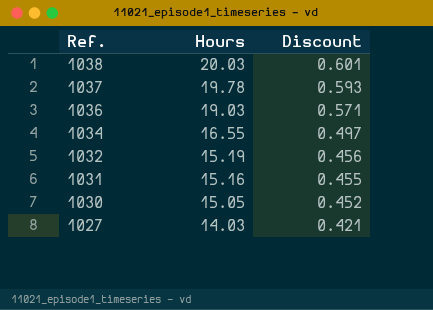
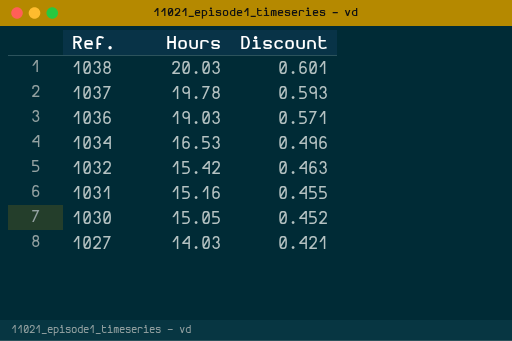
1034 | Hours: 16.55 -> 16.53
1034 | Discount: 0.497 -> 0.496
1032 | Hours: 15.19 -> 15.42
1032 | Discount: 0.456 -> 0.463

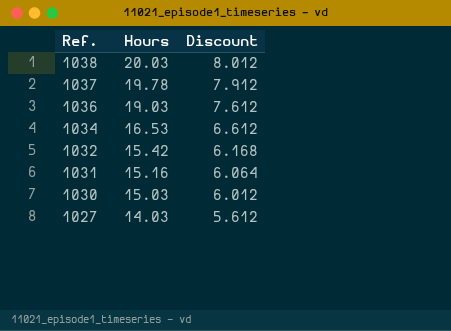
column Discount | formula: [Hours] * 0.03 -> [Hours] * 0.4
1030 | Hours: 15.05 -> 15.03

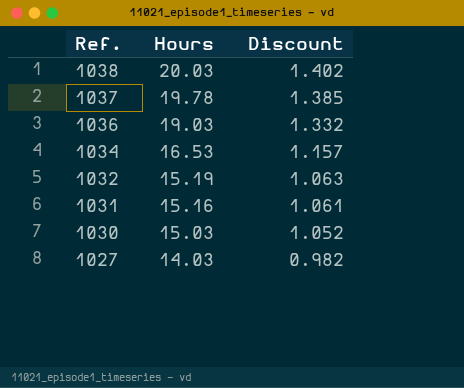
column Discount | formula: [Hours] * 0.4 -> [Hours] * 0.07
1032 | Hours: 15.42 -> 15.19

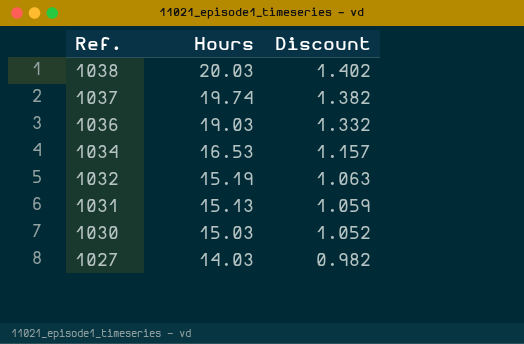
1037 | Hours: 19.78 -> 19.74
1037 | Discount: 1.385 -> 1.382
1031 | Hours: 15.16 -> 15.13
1031 | Discount: 1.061 -> 1.059

